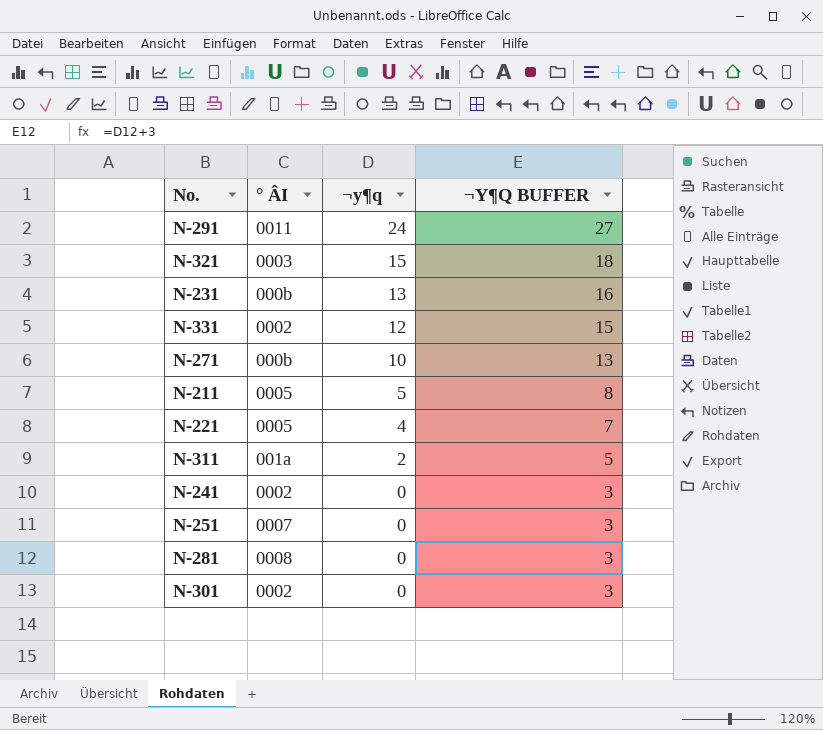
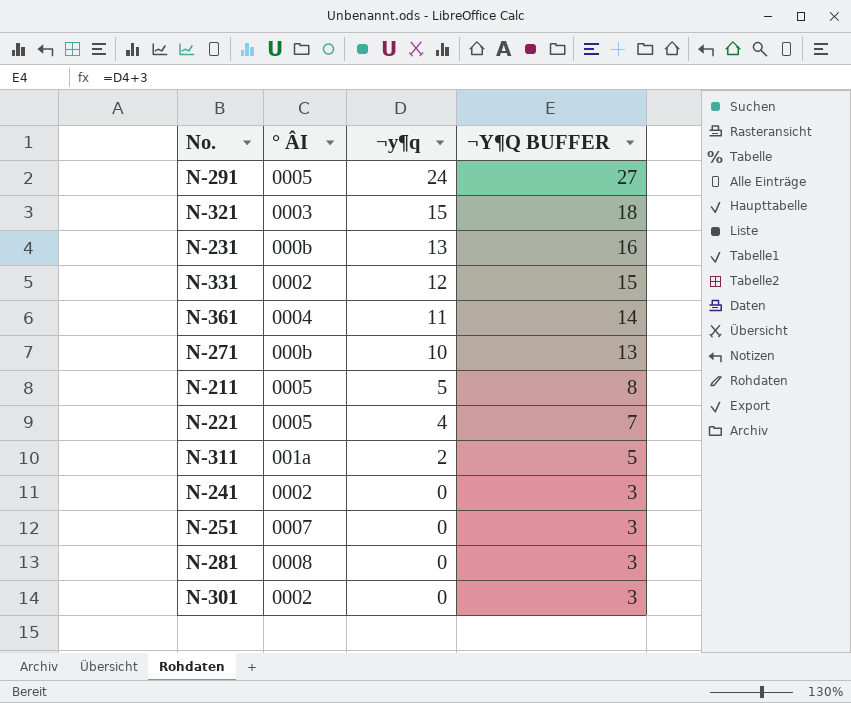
N-291 | ° ÂI: 0011 -> 0005
row N-361: none -> 0004 | 11 | 14

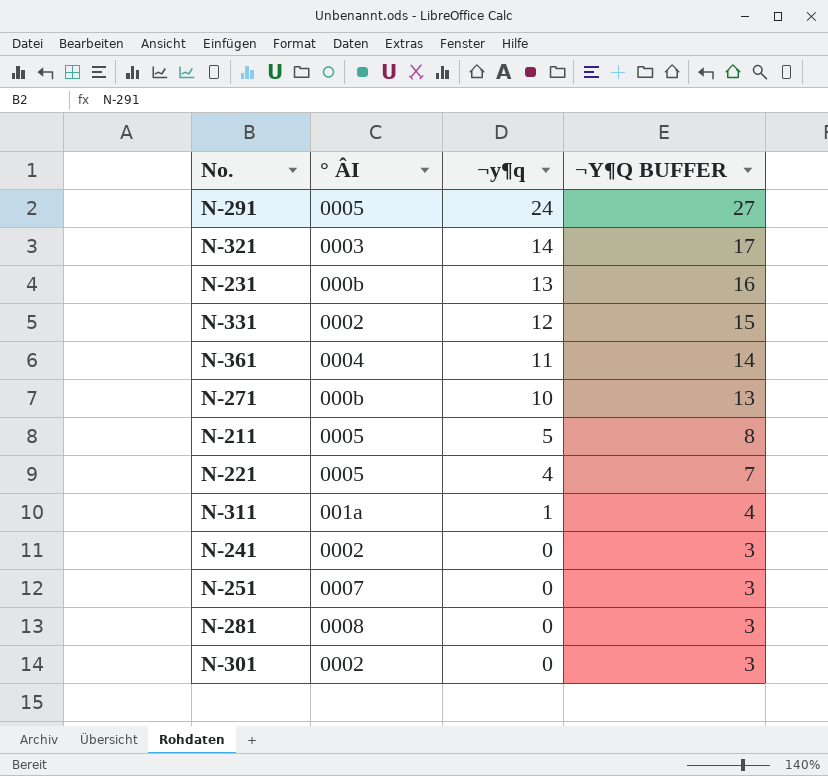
N-321 | ¬y¶q: 15 -> 14
N-321 | ¬Y¶Q BUFFER: 18 -> 17
N-311 | ¬y¶q: 2 -> 1
N-311 | ¬Y¶Q BUFFER: 5 -> 4

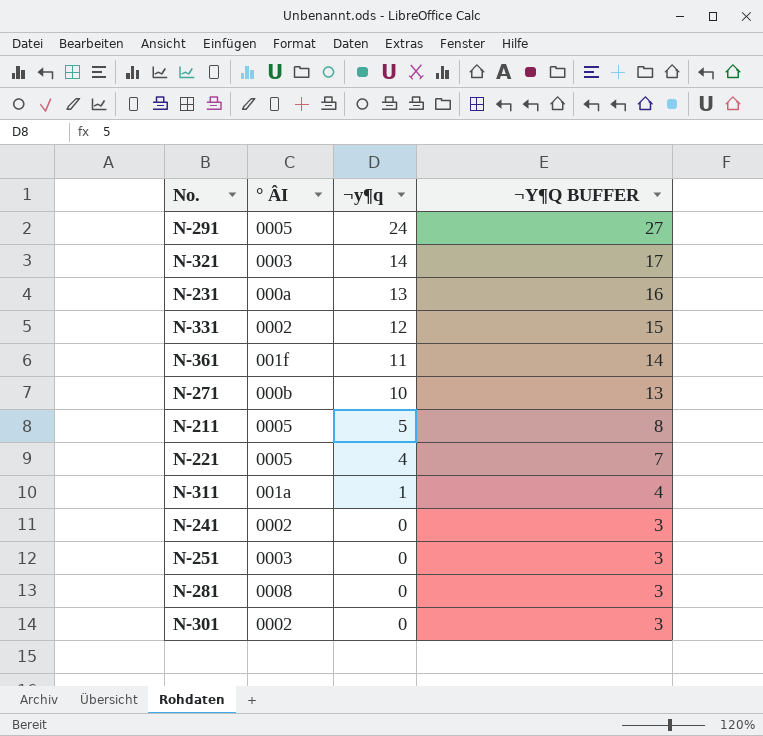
N-231 | ° ÂI: 000b -> 000a
N-361 | ° ÂI: 0004 -> 001f
N-251 | ° ÂI: 0007 -> 0003

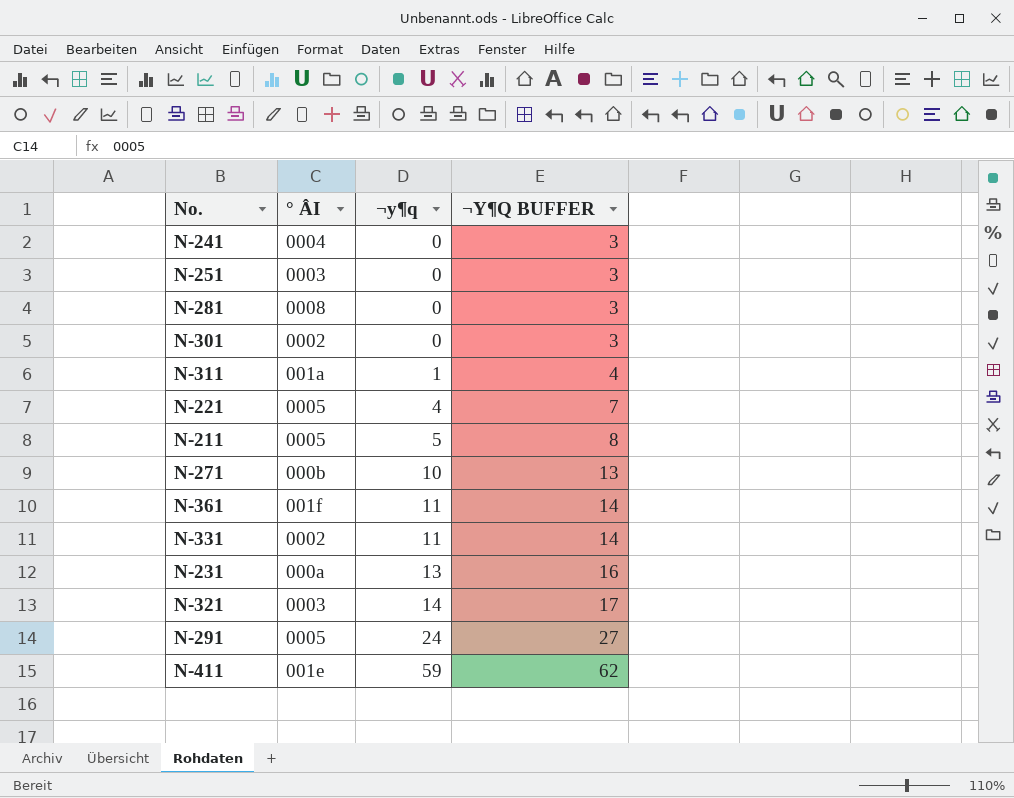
row order: ¬y¶q descending -> ¬y¶q ascending
N-241 | ° ÂI: 0002 -> 0004
N-331 | ¬y¶q: 12 -> 11
N-331 | ¬Y¶Q BUFFER: 15 -> 14
row N-411: none -> 001e | 59 | 62

